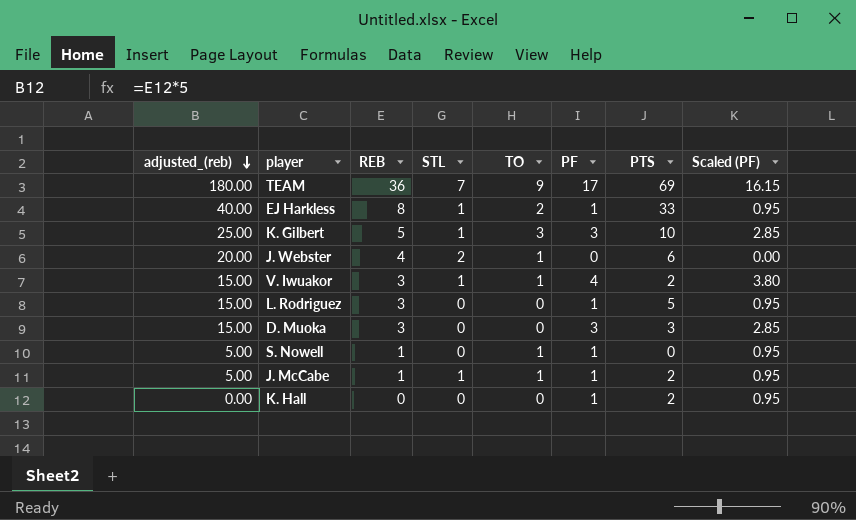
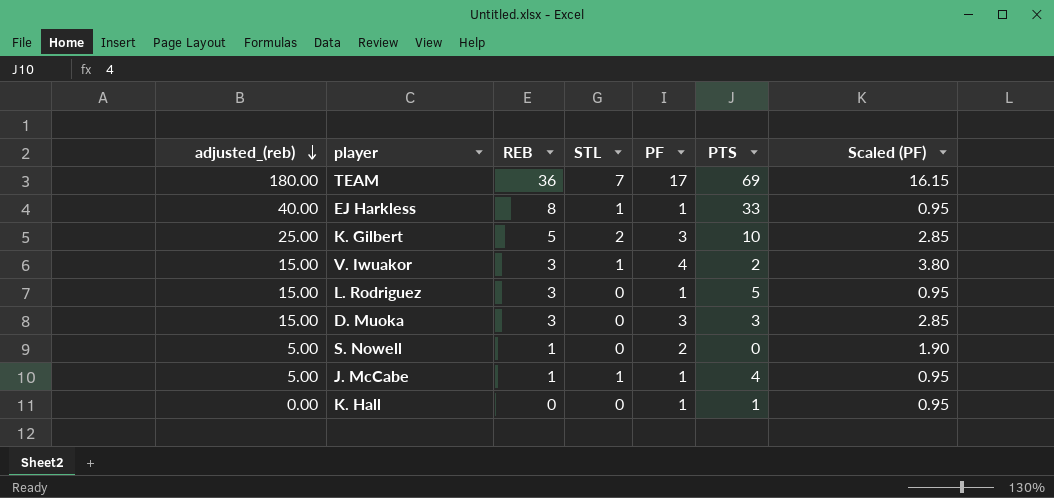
column TO | position: 5 -> none
row J. Webster: 20.00 | 4 | 2 | 1 | 0 | 6 | 0.00 -> none
K. Gilbert | STL: 1 -> 2
S. Nowell | PF: 1 -> 2
S. Nowell | Scaled (PF): 0.95 -> 1.90
J. McCabe | PTS: 2 -> 4
K. Hall | PTS: 2 -> 1

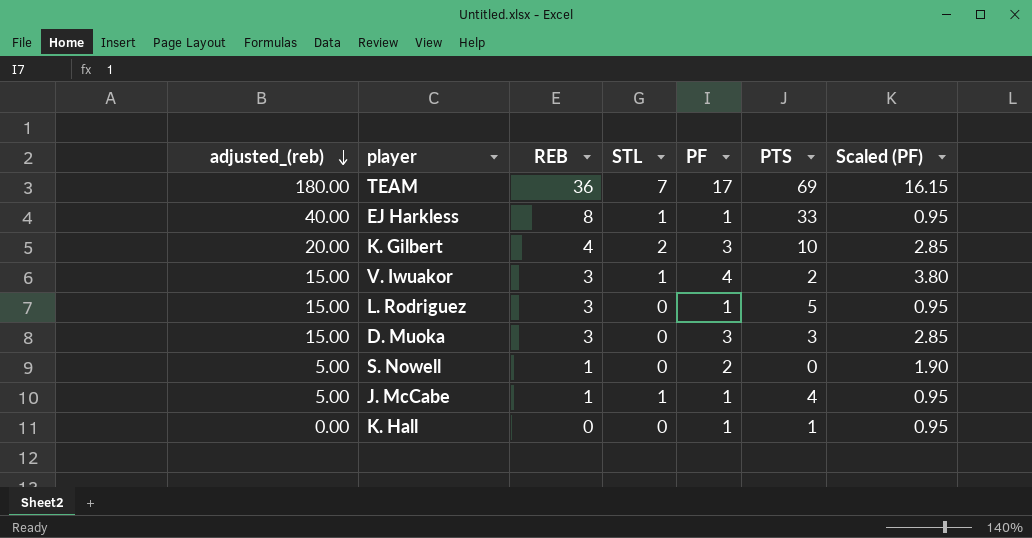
K. Gilbert | adjusted_(reb): 25.00 -> 20.00
K. Gilbert | REB: 5 -> 4

